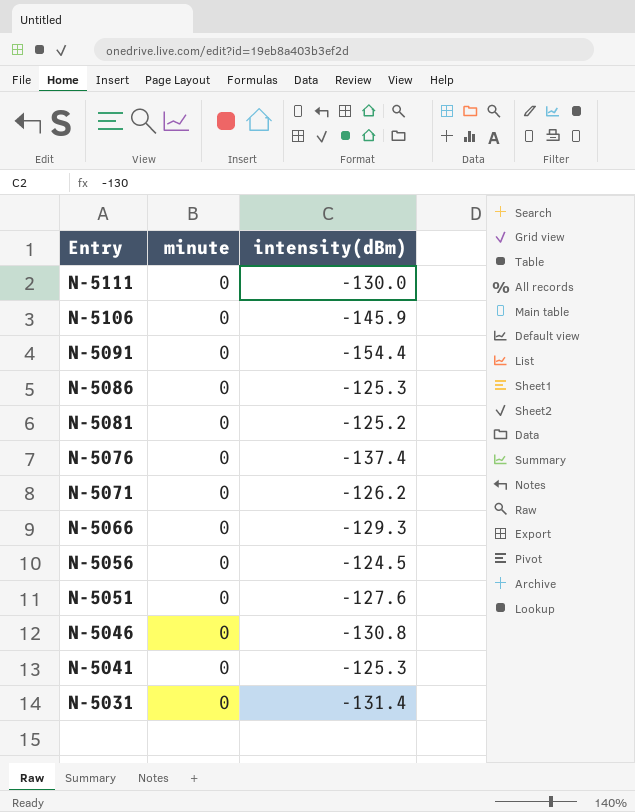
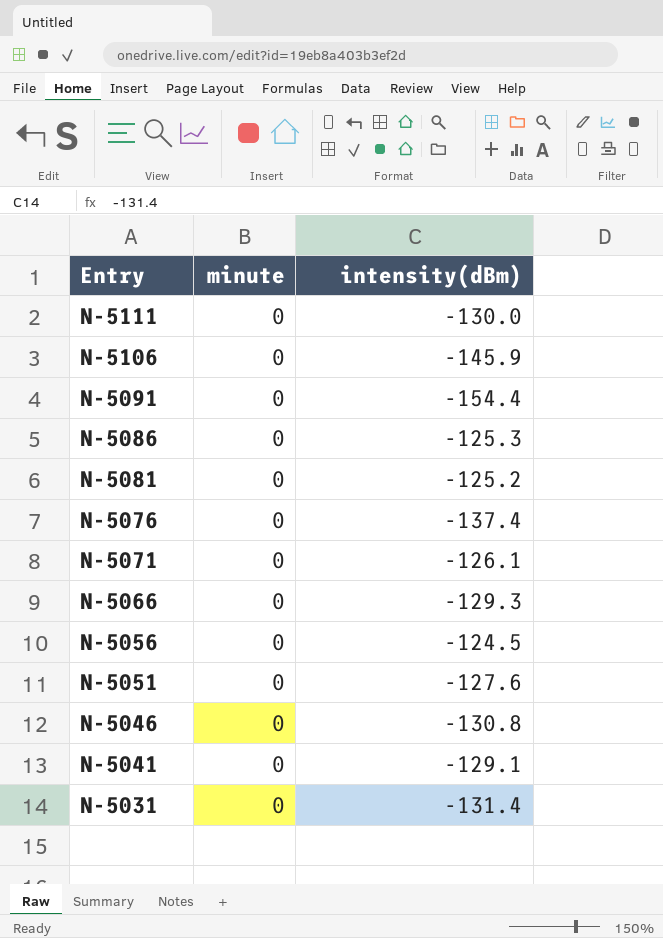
N-5071 | intensity(dBm): -126.2 -> -126.1
N-5041 | intensity(dBm): -125.3 -> -129.1

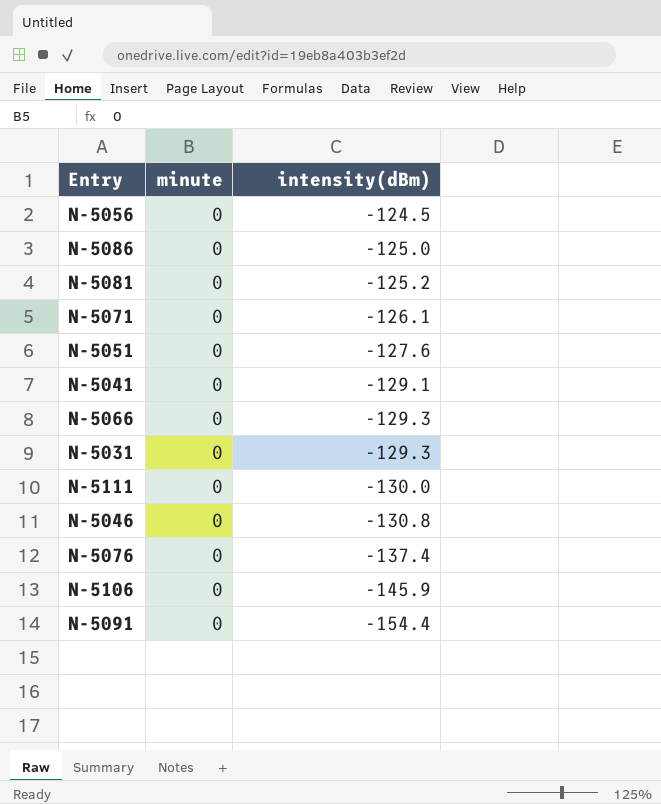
row order: Entry descending -> intensity(dBm) descending
N-5086 | intensity(dBm): -125.3 -> -125.0
N-5031 | intensity(dBm): -131.4 -> -129.3

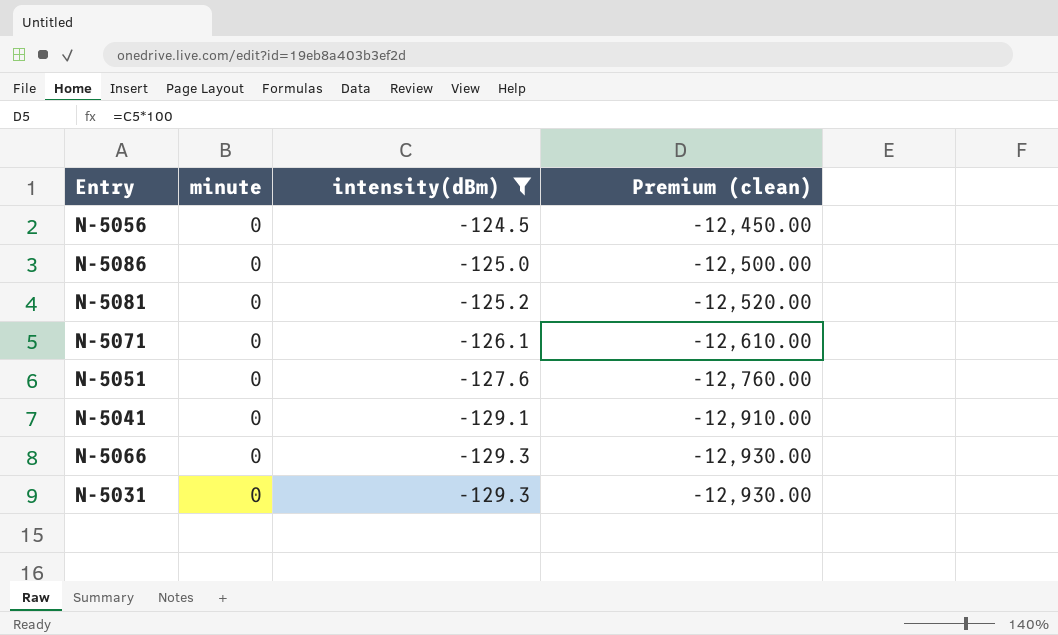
filter: none -> intensity(dBm) >= -129.3
column Premium (clean) | formula: none -> [intensity(dBm)] * 100

